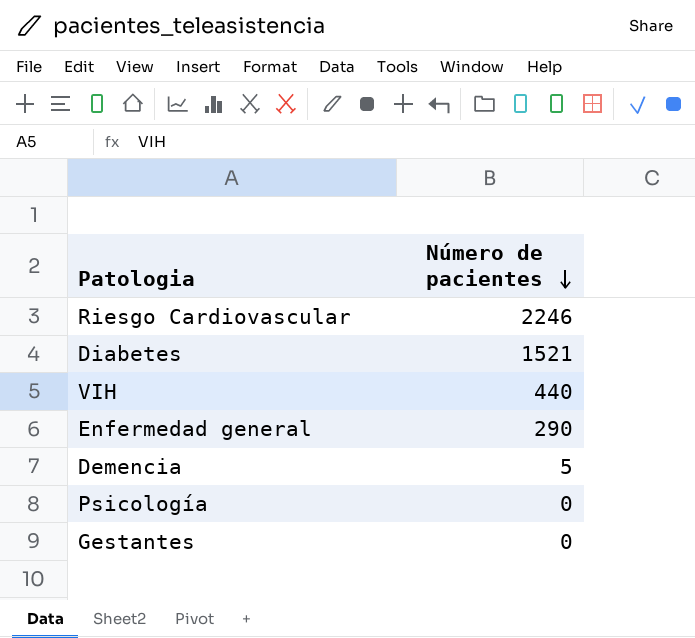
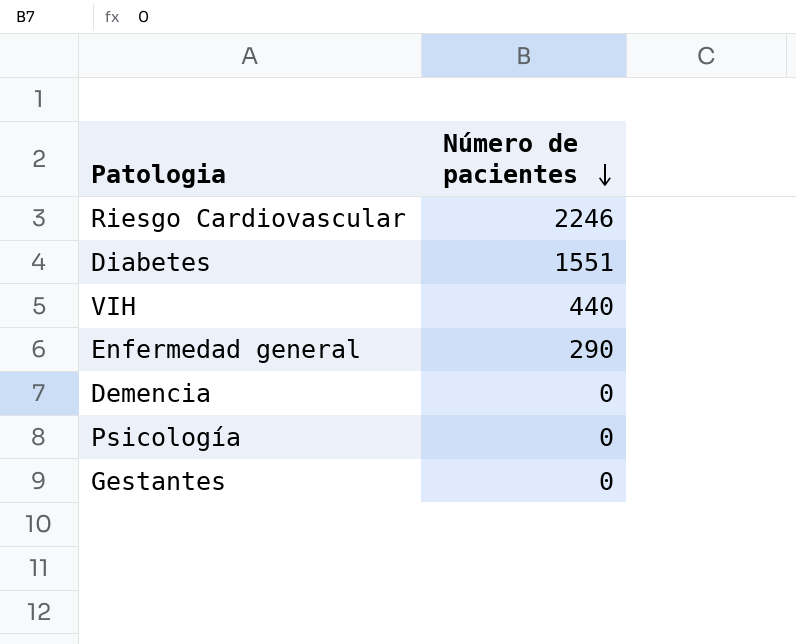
Diabetes | Número de pacientes: 1521 -> 1551
Demencia | Número de pacientes: 5 -> 0

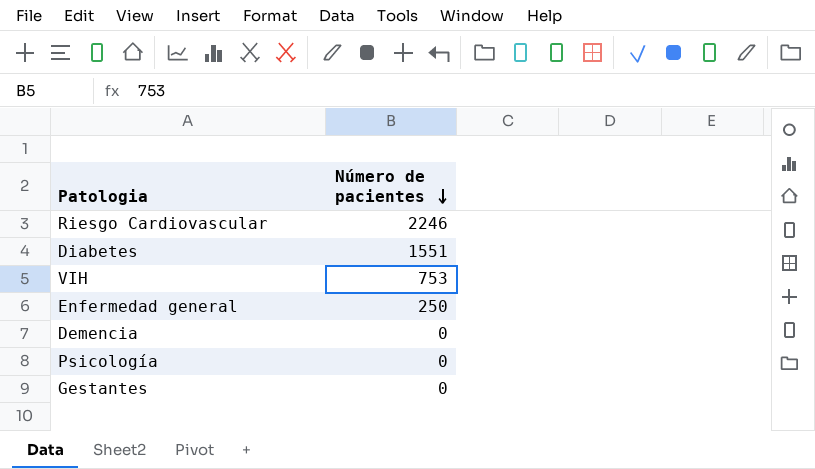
VIH | Número de pacientes: 440 -> 753
Enfermedad general | Número de pacientes: 290 -> 250

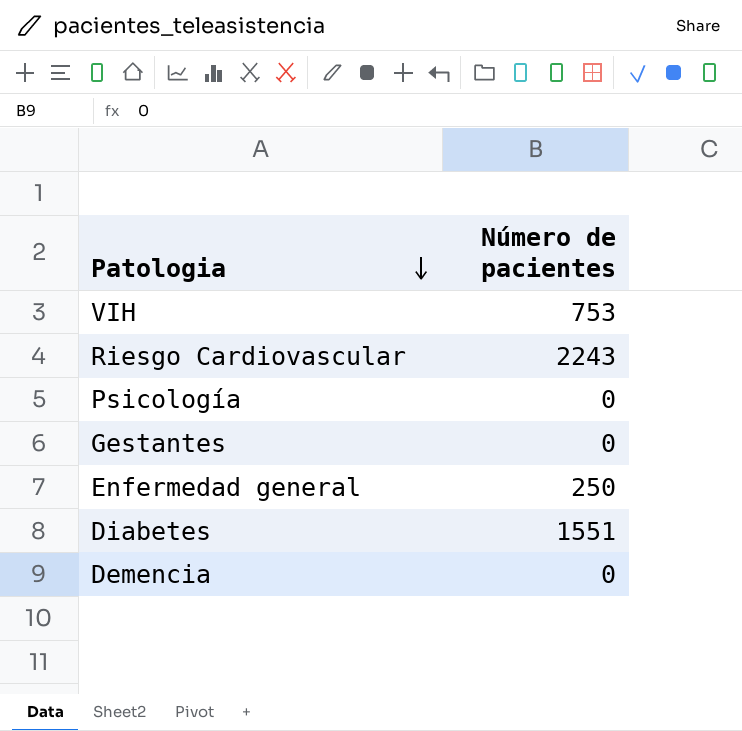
row order: Número de pacientes descending -> Patologia descending
Riesgo Cardiovascular | Número de pacientes: 2246 -> 2243

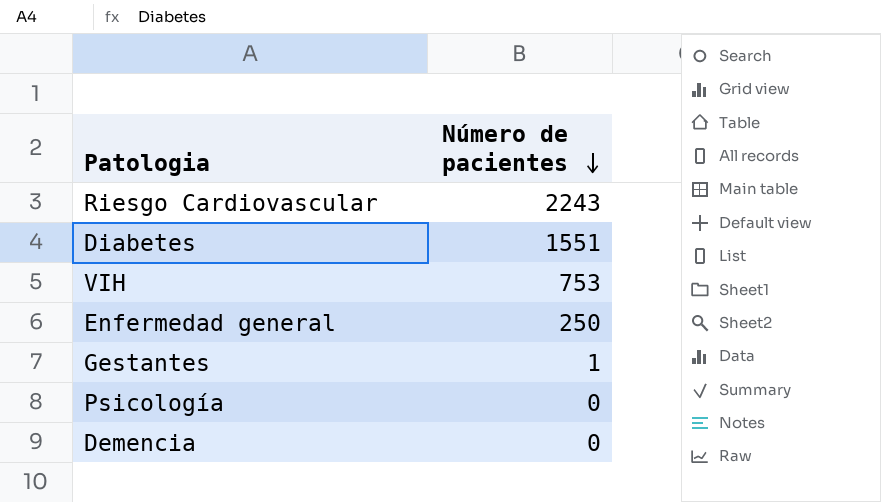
row order: Patologia descending -> Número de pacientes descending
Gestantes | Número de pacientes: 0 -> 1

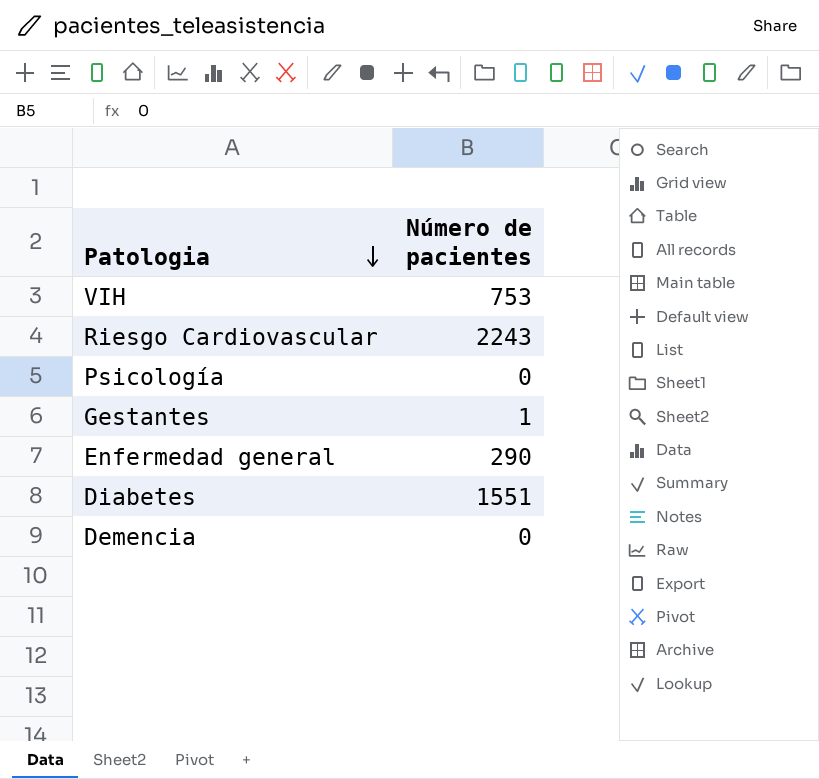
row order: Número de pacientes descending -> Patologia descending
Enfermedad general | Número de pacientes: 250 -> 290

